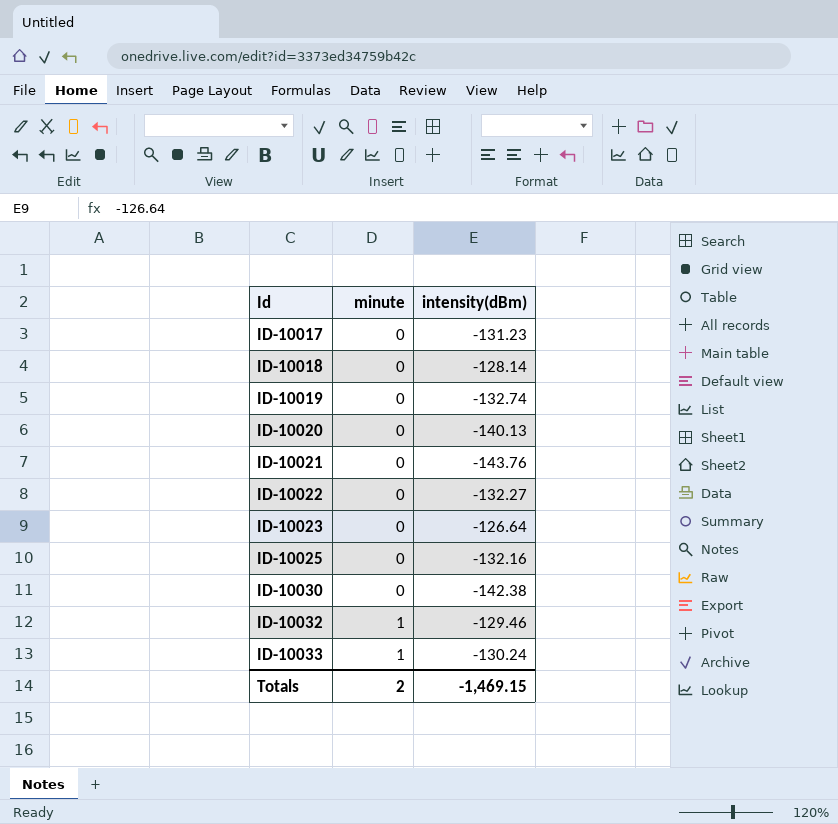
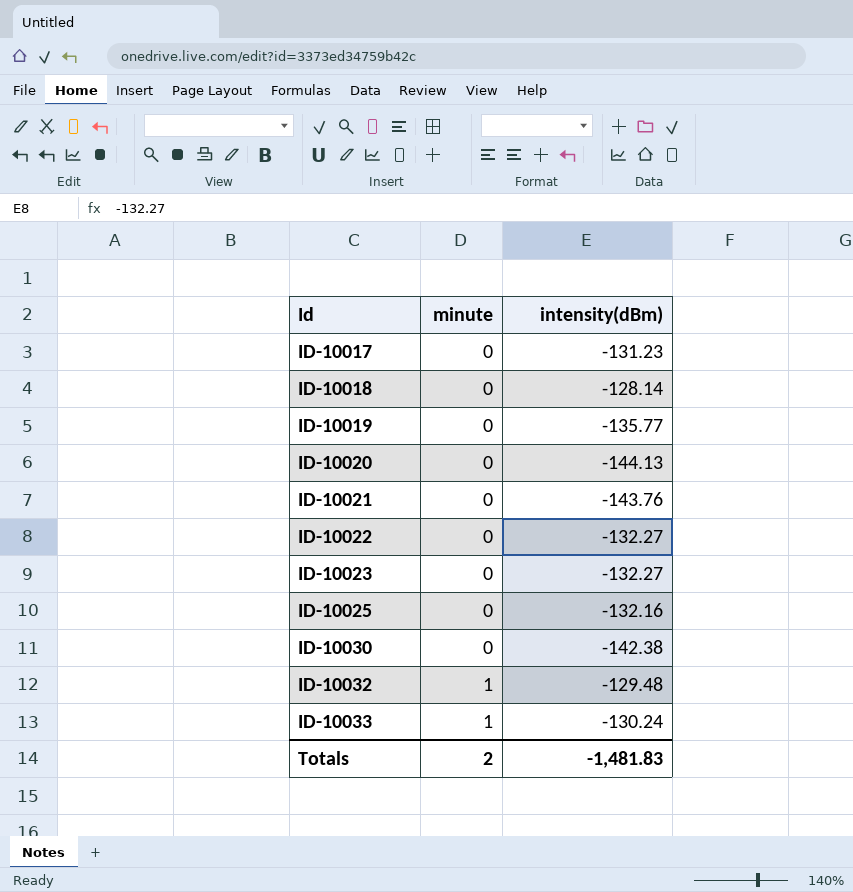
ID-10019 | intensity(dBm): -132.74 -> -135.77
ID-10020 | intensity(dBm): -140.13 -> -144.13
ID-10023 | intensity(dBm): -126.64 -> -132.27
ID-10032 | intensity(dBm): -129.46 -> -129.48
Totals | intensity(dBm): -1,469.15 -> -1,481.83

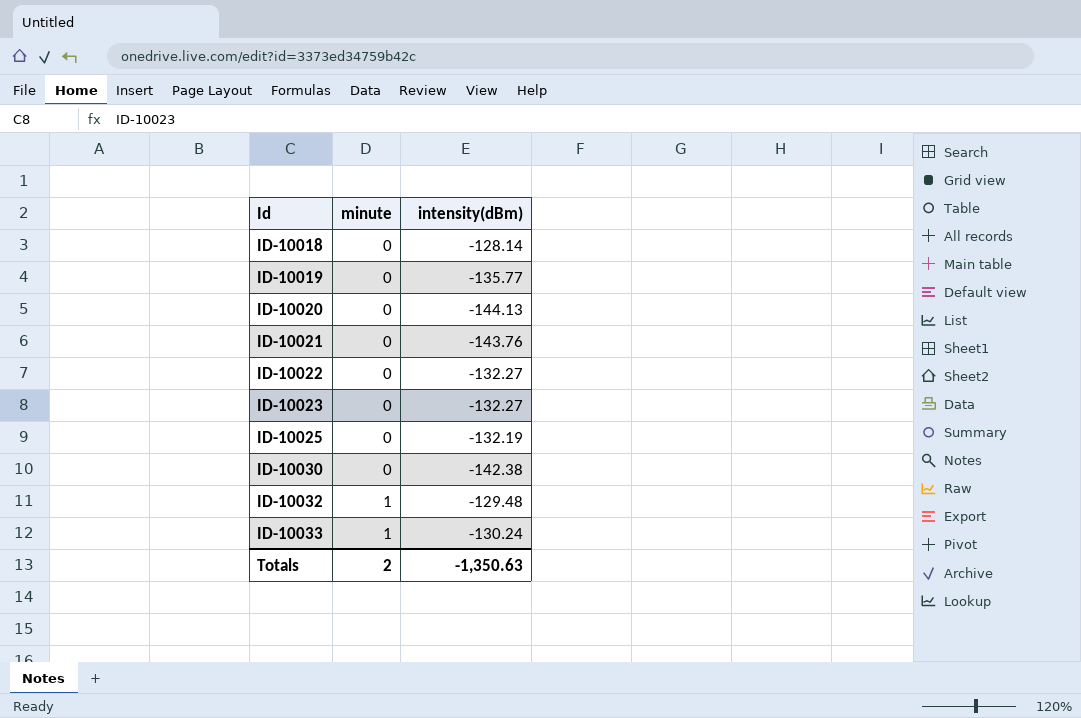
row ID-10017: 0 | -131.23 -> none
ID-10025 | intensity(dBm): -132.16 -> -132.19
Totals | intensity(dBm): -1,481.83 -> -1,350.63

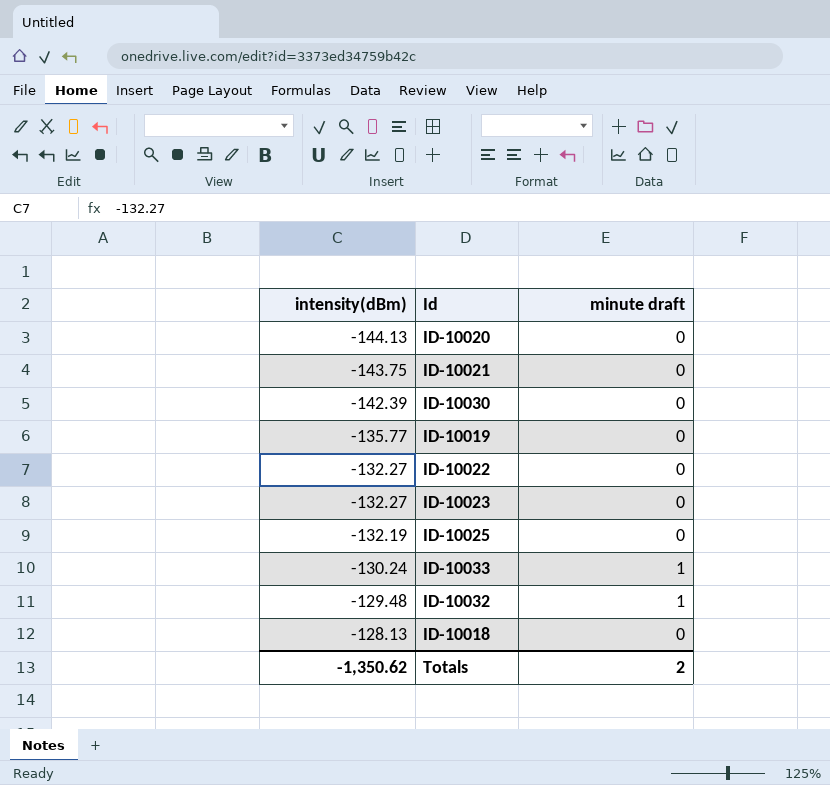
row order: Id ascending -> intensity(dBm) ascending
column intensity(dBm) | position: 3 -> 1
column name: minute -> minute draft
ID-10021 | intensity(dBm): -143.76 -> -143.75
ID-10030 | intensity(dBm): -142.38 -> -142.39
ID-10018 | intensity(dBm): -128.14 -> -128.13
Totals | intensity(dBm): -1,350.63 -> -1,350.62

